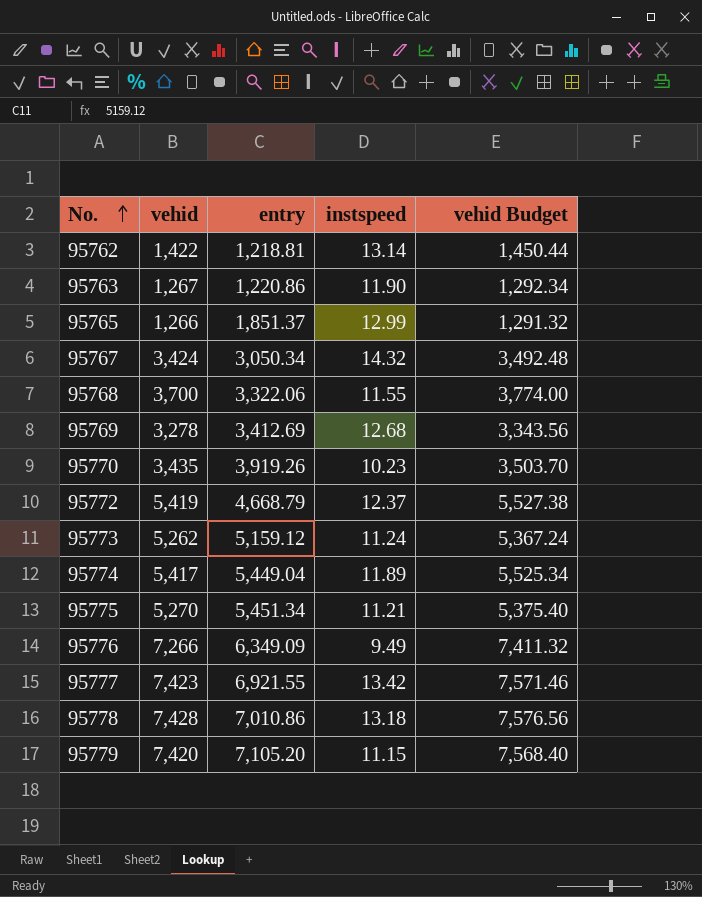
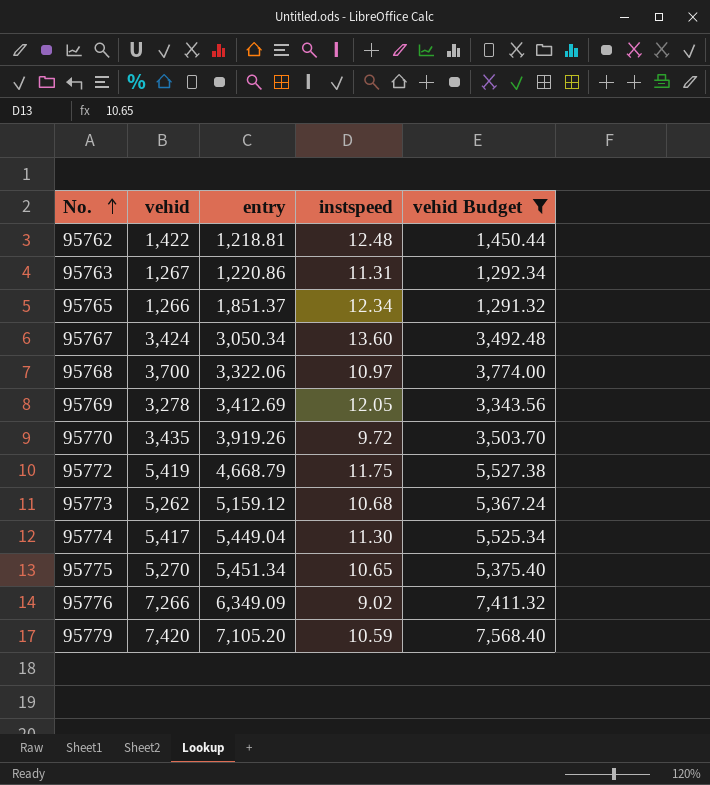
filter: none -> vehid Budget <= 7,568.40
95762 | instspeed: 13.14 -> 12.48
95763 | instspeed: 11.90 -> 11.31
95765 | instspeed: 12.99 -> 12.34
95767 | instspeed: 14.32 -> 13.60
95768 | instspeed: 11.55 -> 10.97
95769 | instspeed: 12.68 -> 12.05
95770 | instspeed: 10.23 -> 9.72
95772 | instspeed: 12.37 -> 11.75
95773 | instspeed: 11.24 -> 10.68
95774 | instspeed: 11.89 -> 11.30
95775 | instspeed: 11.21 -> 10.65
95776 | instspeed: 9.49 -> 9.02
95779 | instspeed: 11.15 -> 10.59

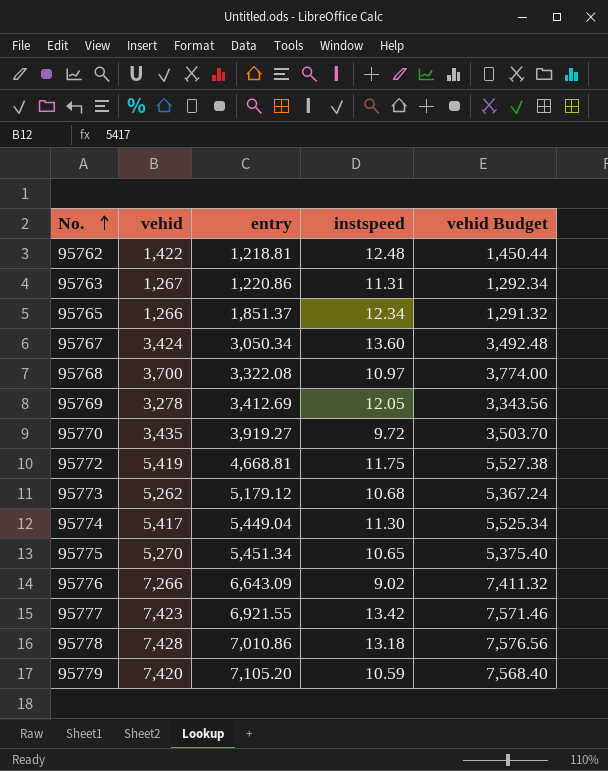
filter: vehid Budget <= 7,568.40 -> none
95768 | entry: 3,322.06 -> 3,322.08
95770 | entry: 3,919.26 -> 3,919.27
95772 | entry: 4,668.79 -> 4,668.81
95773 | entry: 5,159.12 -> 5,179.12
95776 | entry: 6,349.09 -> 6,643.09

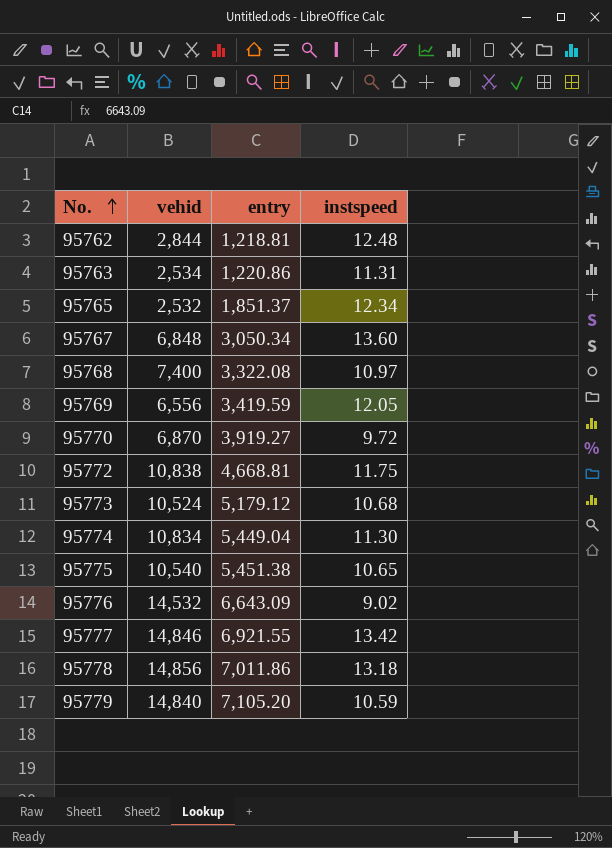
column vehid Budget | formula: [vehid] * 1.02 -> none
95762 | vehid: 1,422 -> 2,844
95763 | vehid: 1,267 -> 2,534
95765 | vehid: 1,266 -> 2,532
95767 | vehid: 3,424 -> 6,848
95768 | vehid: 3,700 -> 7,400
95769 | vehid: 3,278 -> 6,556
95769 | entry: 3,412.69 -> 3,419.59
95770 | vehid: 3,435 -> 6,870
95772 | vehid: 5,419 -> 10,838
95773 | vehid: 5,262 -> 10,524
95774 | vehid: 5,417 -> 10,834
95775 | vehid: 5,270 -> 10,540
95775 | entry: 5,451.34 -> 5,451.38
95776 | vehid: 7,266 -> 14,532
95777 | vehid: 7,423 -> 14,846
95778 | vehid: 7,428 -> 14,856
95778 | entry: 7,010.86 -> 7,011.86
95779 | vehid: 7,420 -> 14,840

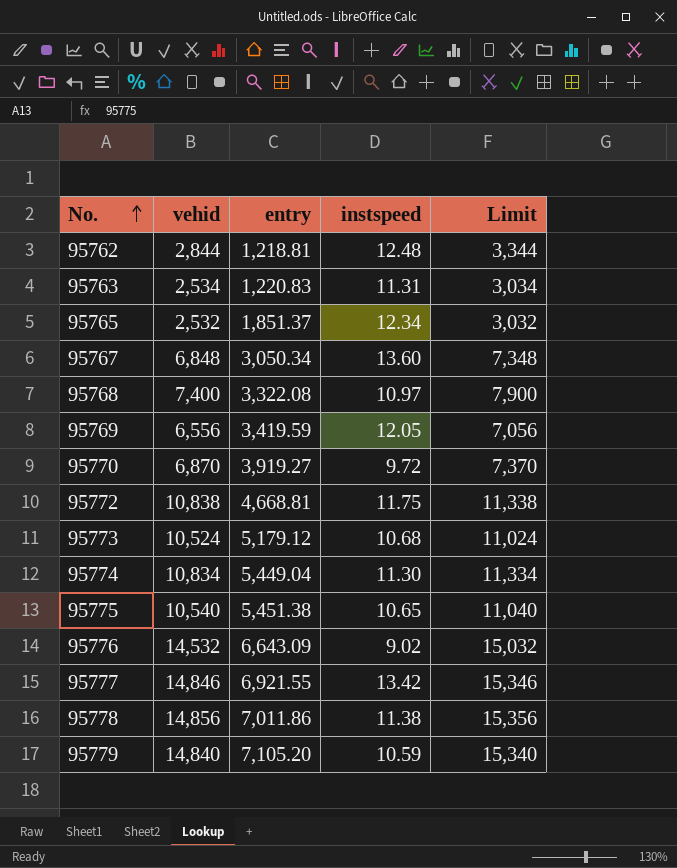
column Limit | formula: none -> [vehid] + 500
95763 | entry: 1,220.86 -> 1,220.83
95778 | instspeed: 13.18 -> 11.38

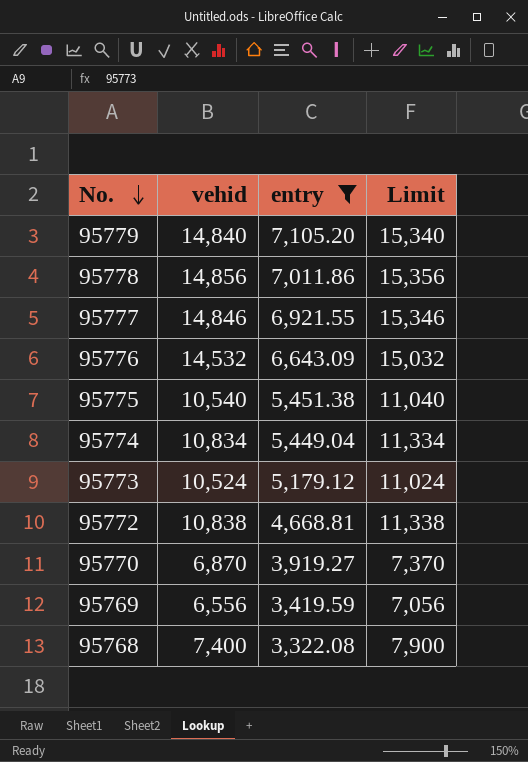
filter: none -> entry >= 3,322.08
row order: No. ascending -> No. descending
column instspeed | position: 4 -> none

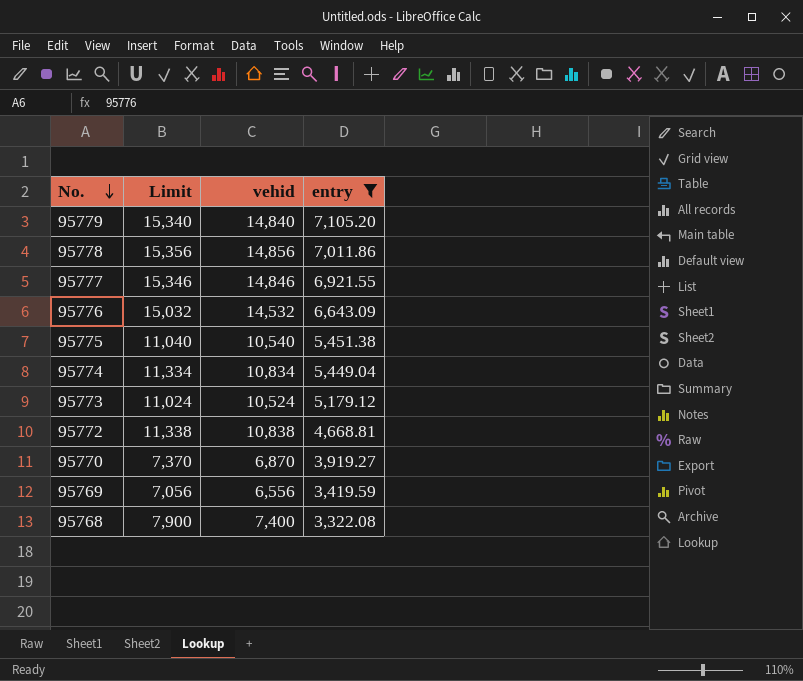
column Limit | position: 4 -> 2

